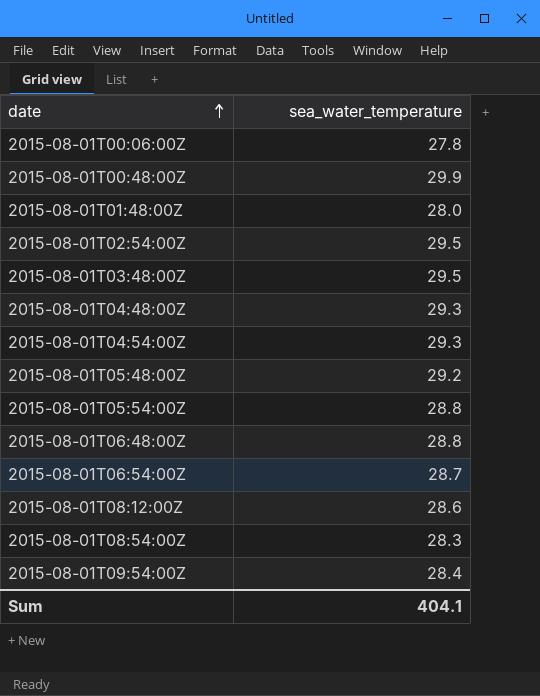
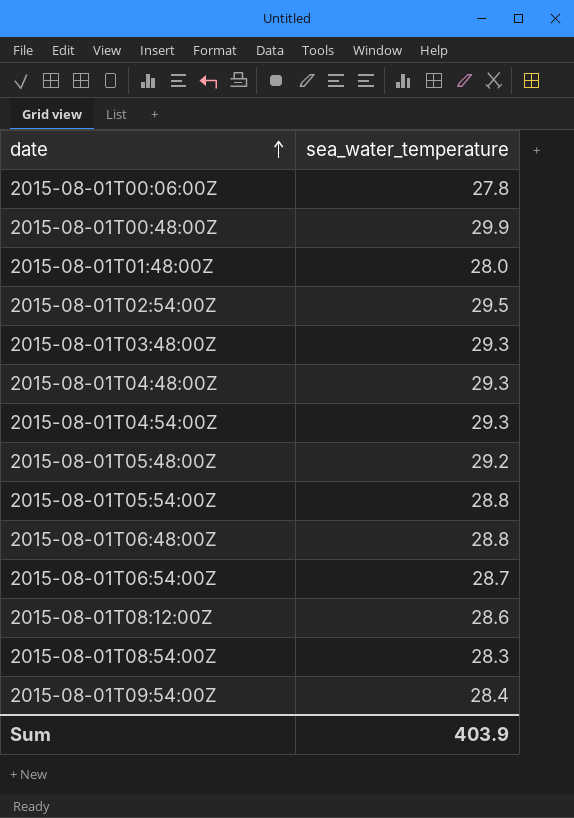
2015-08-01T03:48:00Z | sea_water_temperature: 29.5 -> 29.3
Sum | sea_water_temperature: 404.1 -> 403.9

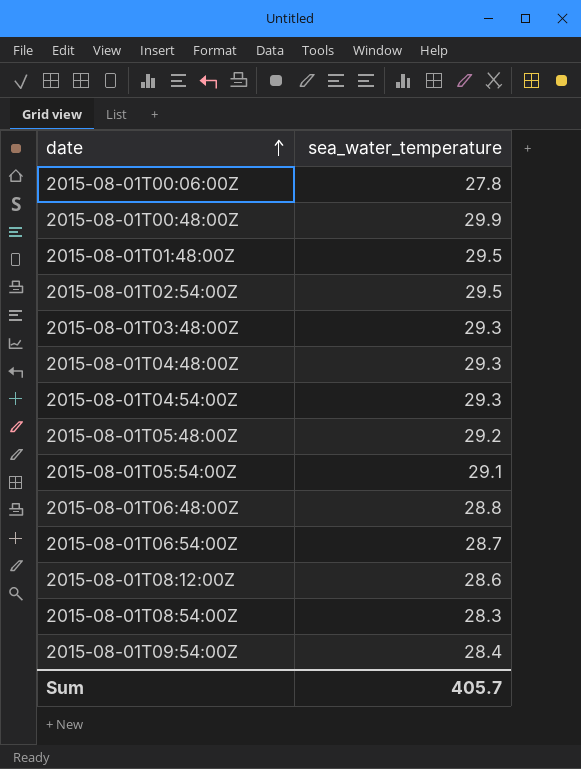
2015-08-01T01:48:00Z | sea_water_temperature: 28.0 -> 29.5
2015-08-01T05:54:00Z | sea_water_temperature: 28.8 -> 29.1
Sum | sea_water_temperature: 403.9 -> 405.7

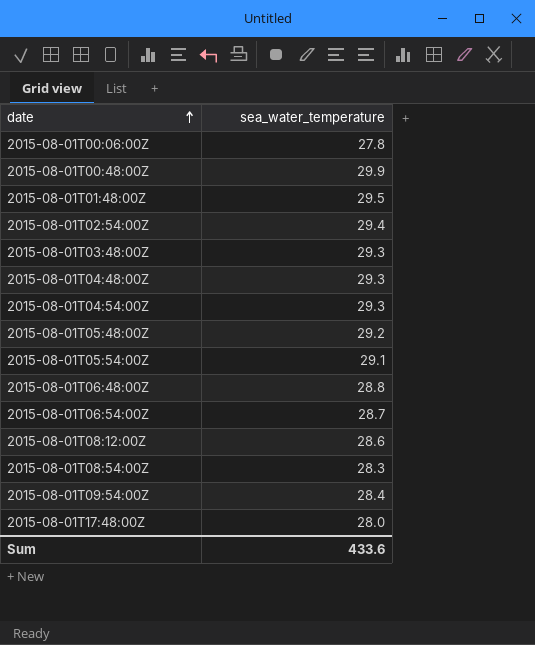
2015-08-01T02:54:00Z | sea_water_temperature: 29.5 -> 29.4
row 2015-08-01T17:48:00Z: none -> 28.0
Sum | sea_water_temperature: 405.7 -> 433.6

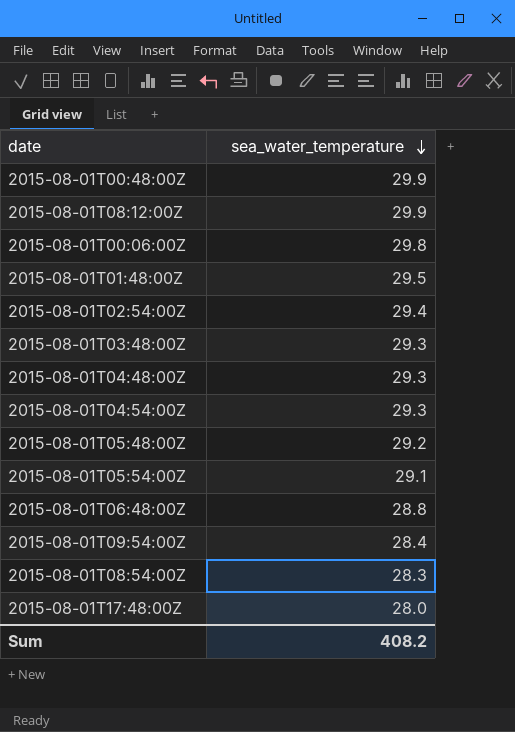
row order: date ascending -> sea_water_temperature descending
row 2015-08-01T06:54:00Z: 28.7 -> none
2015-08-01T08:12:00Z | sea_water_temperature: 28.6 -> 29.9
2015-08-01T00:06:00Z | sea_water_temperature: 27.8 -> 29.8
Sum | sea_water_temperature: 433.6 -> 408.2

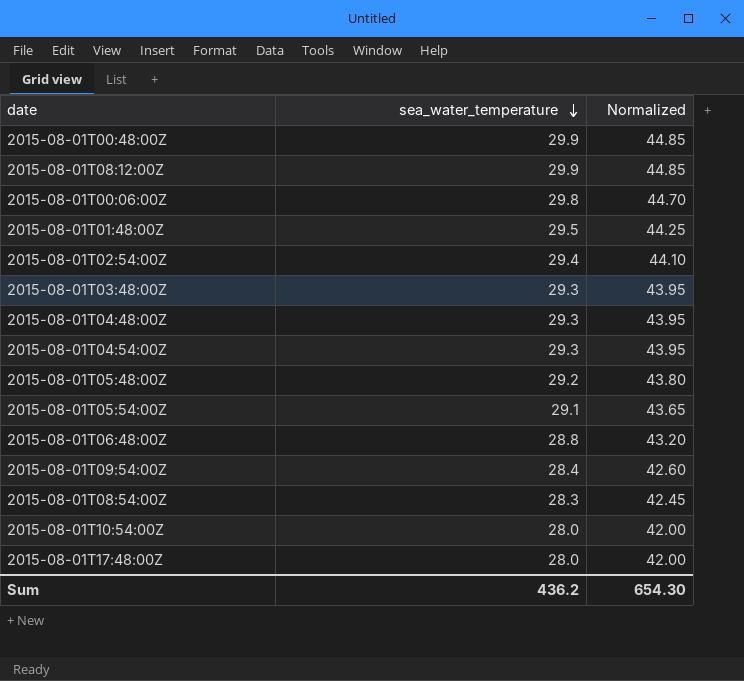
column Normalized | formula: none -> [sea_water_temperature] * 1.5
row 2015-08-01T10:54:00Z: none -> 28.0 | 42.00
Sum | sea_water_temperature: 408.2 -> 436.2

